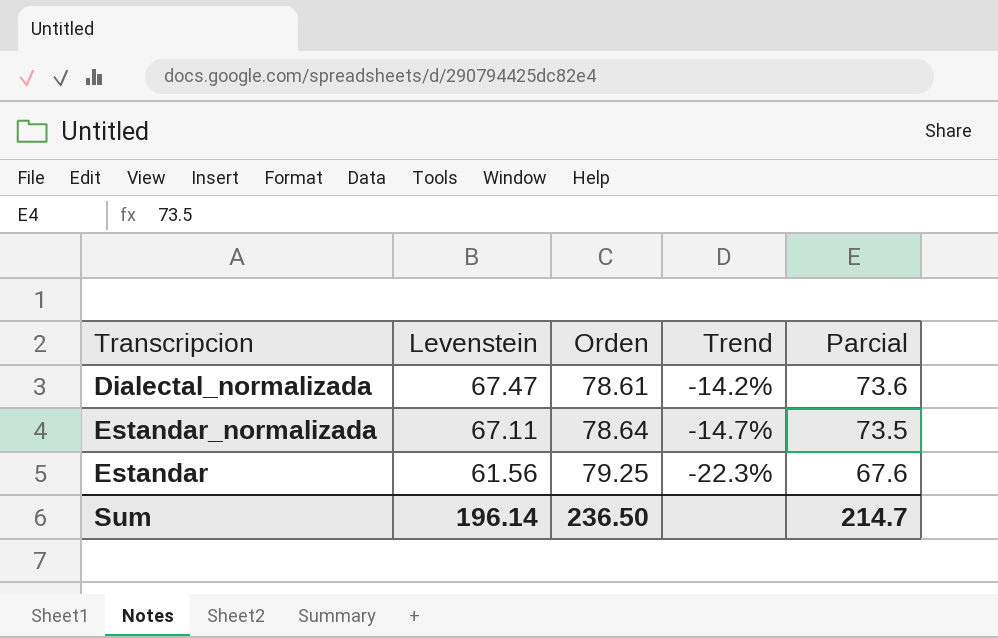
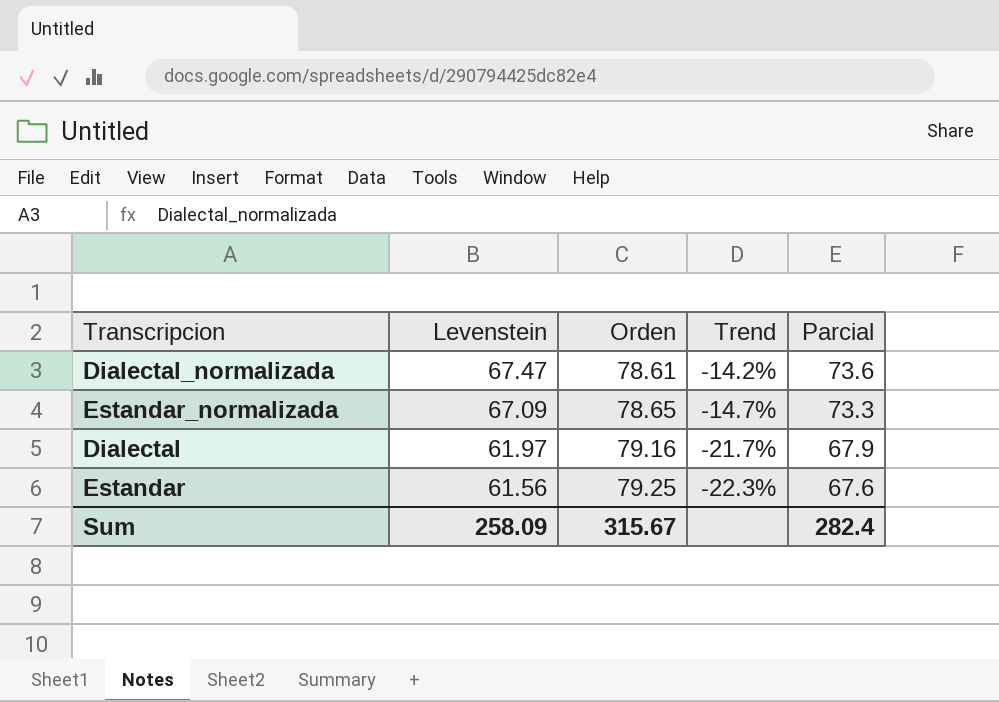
Estandar_normalizada | Levenstein: 67.11 -> 67.09
Estandar_normalizada | Orden: 78.64 -> 78.65
Estandar_normalizada | Parcial: 73.5 -> 73.3
row Dialectal: none -> 61.97 | 79.16 | -21.7% | 67.9
Sum | Levenstein: 196.14 -> 258.09
Sum | Orden: 236.50 -> 315.67
Sum | Parcial: 214.7 -> 282.4

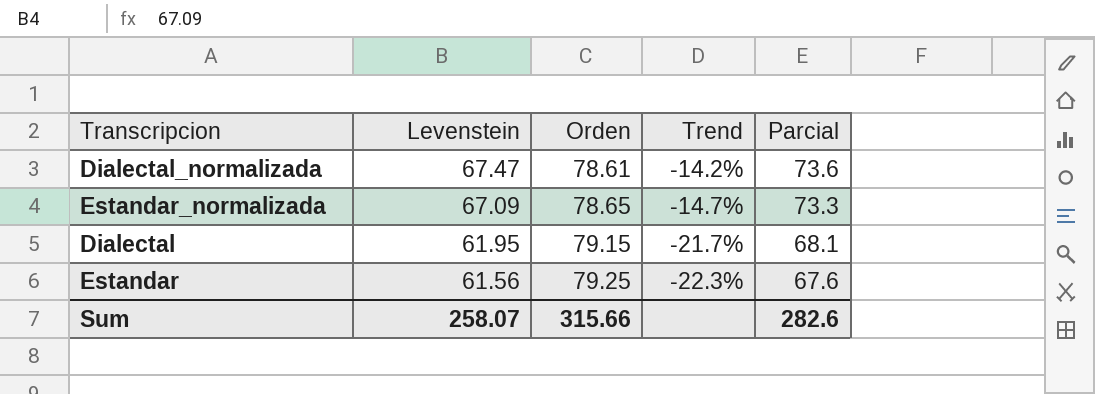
Dialectal | Levenstein: 61.97 -> 61.95
Dialectal | Orden: 79.16 -> 79.15
Dialectal | Parcial: 67.9 -> 68.1
Sum | Levenstein: 258.09 -> 258.07
Sum | Orden: 315.67 -> 315.66
Sum | Parcial: 282.4 -> 282.6

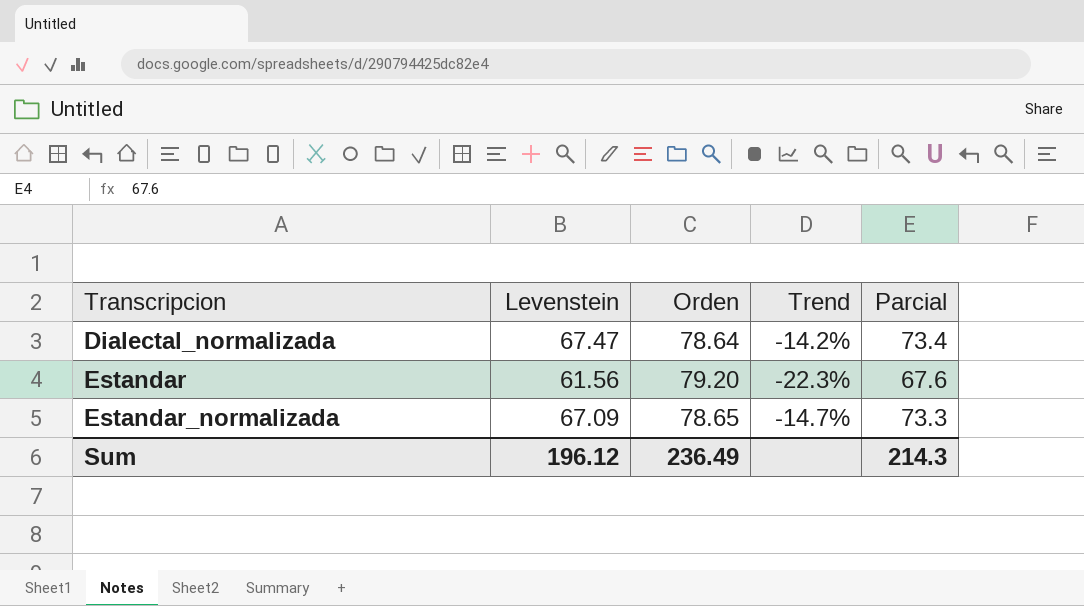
row order: Levenstein descending -> Transcripcion ascending
row Dialectal: 61.95 | 79.15 | -21.7% | 68.1 -> none
Dialectal_normalizada | Orden: 78.61 -> 78.64
Dialectal_normalizada | Parcial: 73.6 -> 73.4
Estandar | Orden: 79.25 -> 79.20
Sum | Levenstein: 258.07 -> 196.12
Sum | Orden: 315.66 -> 236.49
Sum | Parcial: 282.6 -> 214.3

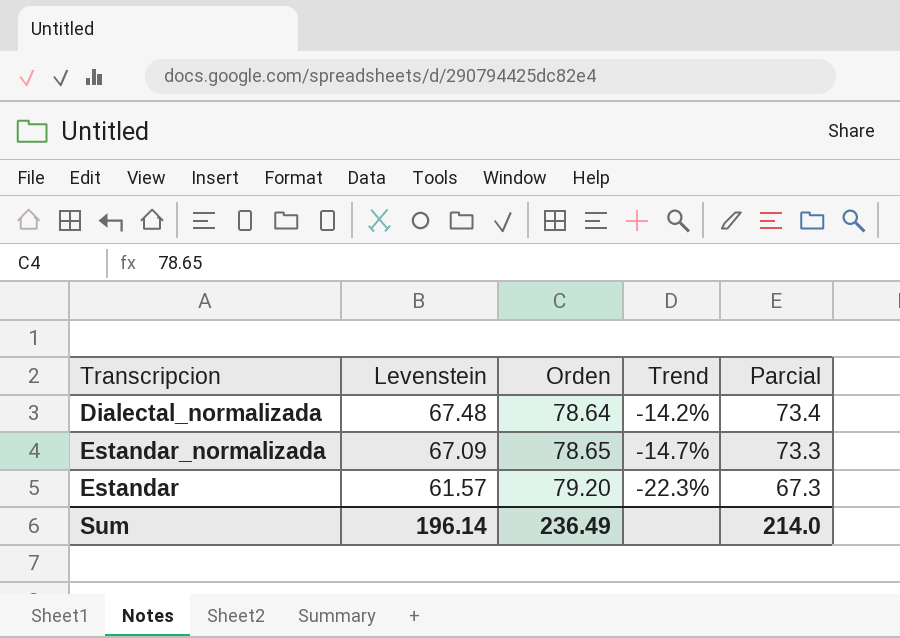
row order: Transcripcion ascending -> Levenstein descending
Dialectal_normalizada | Levenstein: 67.47 -> 67.48
Estandar | Levenstein: 61.56 -> 61.57
Estandar | Parcial: 67.6 -> 67.3
Sum | Levenstein: 196.12 -> 196.14
Sum | Parcial: 214.3 -> 214.0

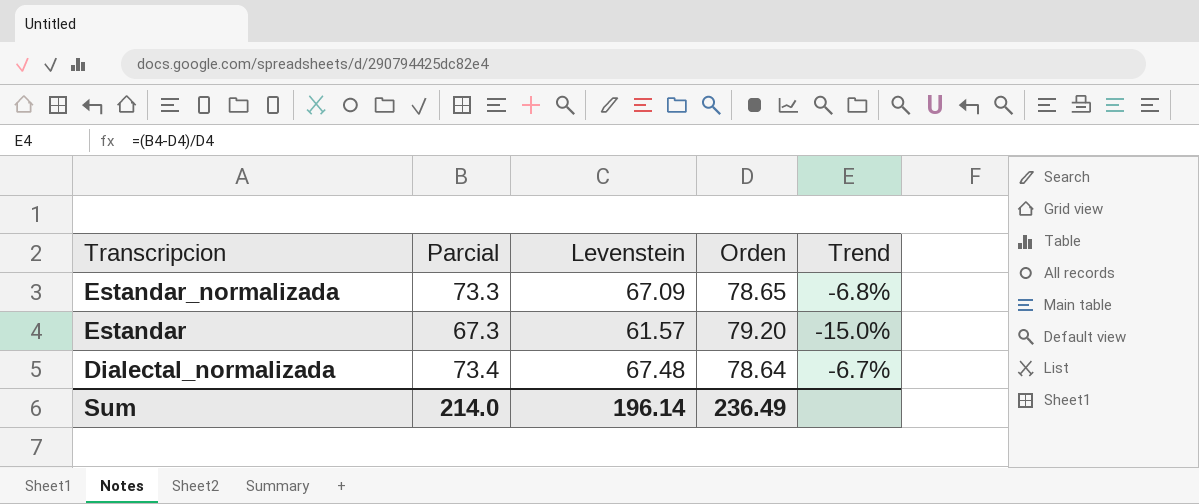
row order: Levenstein descending -> Transcripcion descending
column Parcial | position: 5 -> 2
column Trend | formula: ([Levenstein] - [Orden]) / [Orden] -> ([Parcial] - [Orden]) / [Orden]

